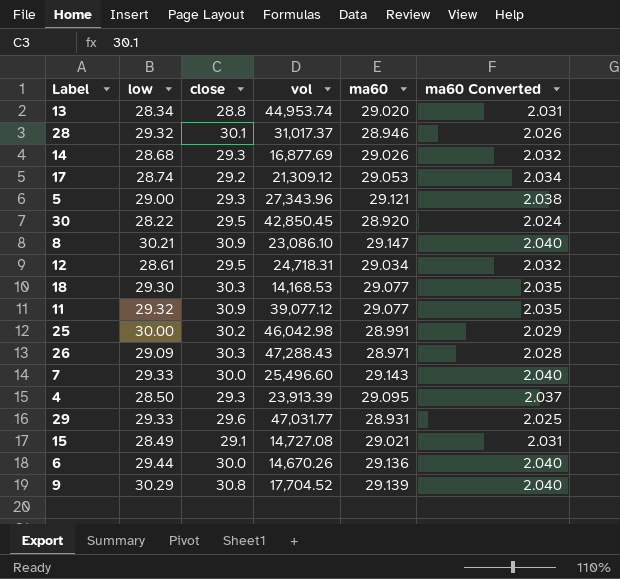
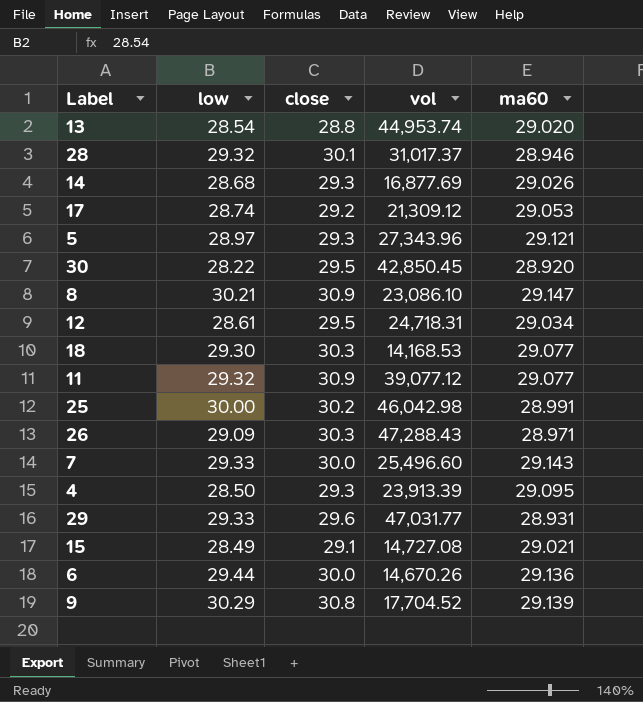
column ma60 Converted | formula: [ma60] * 0.07 -> none
13 | low: 28.34 -> 28.54
5 | low: 29.00 -> 28.97

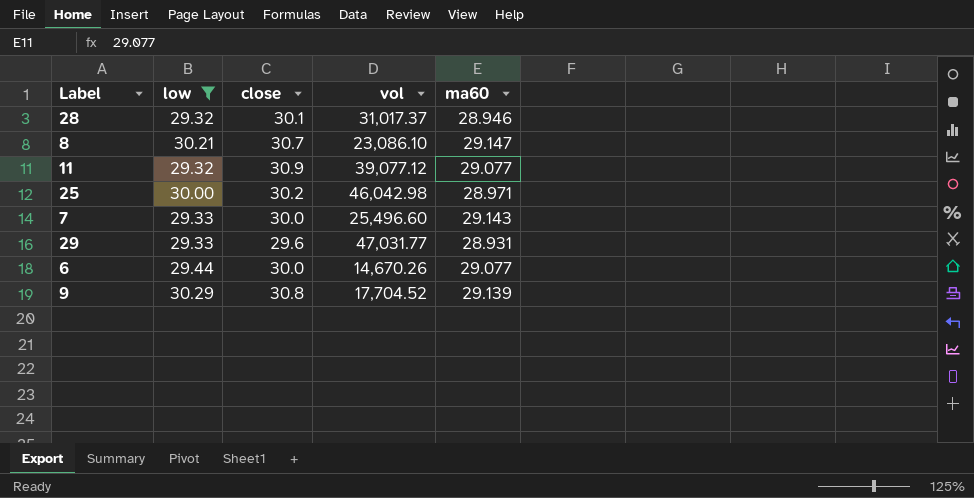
filter: none -> low >= 29.32
8 | close: 30.9 -> 30.7
25 | ma60: 28.991 -> 28.971
6 | ma60: 29.136 -> 29.077

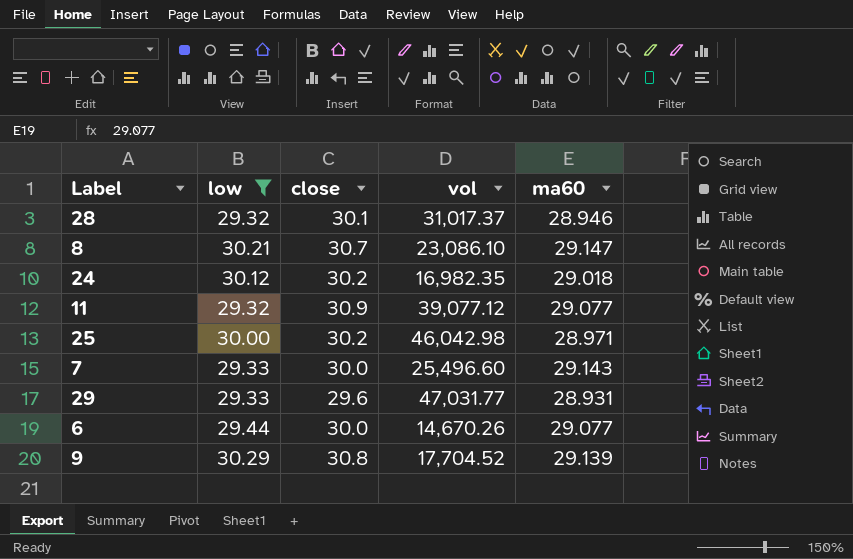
row 24: none -> 30.12 | 30.2 | 16,982.35 | 29.018

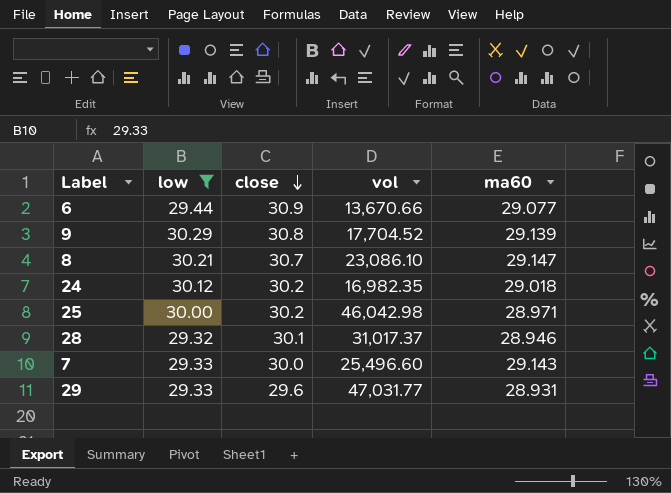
row order: none -> close descending
row 11: 29.32 | 30.9 | 39,077.12 | 29.077 -> none
6 | close: 30.0 -> 30.9
6 | vol: 14,670.26 -> 13,670.66

